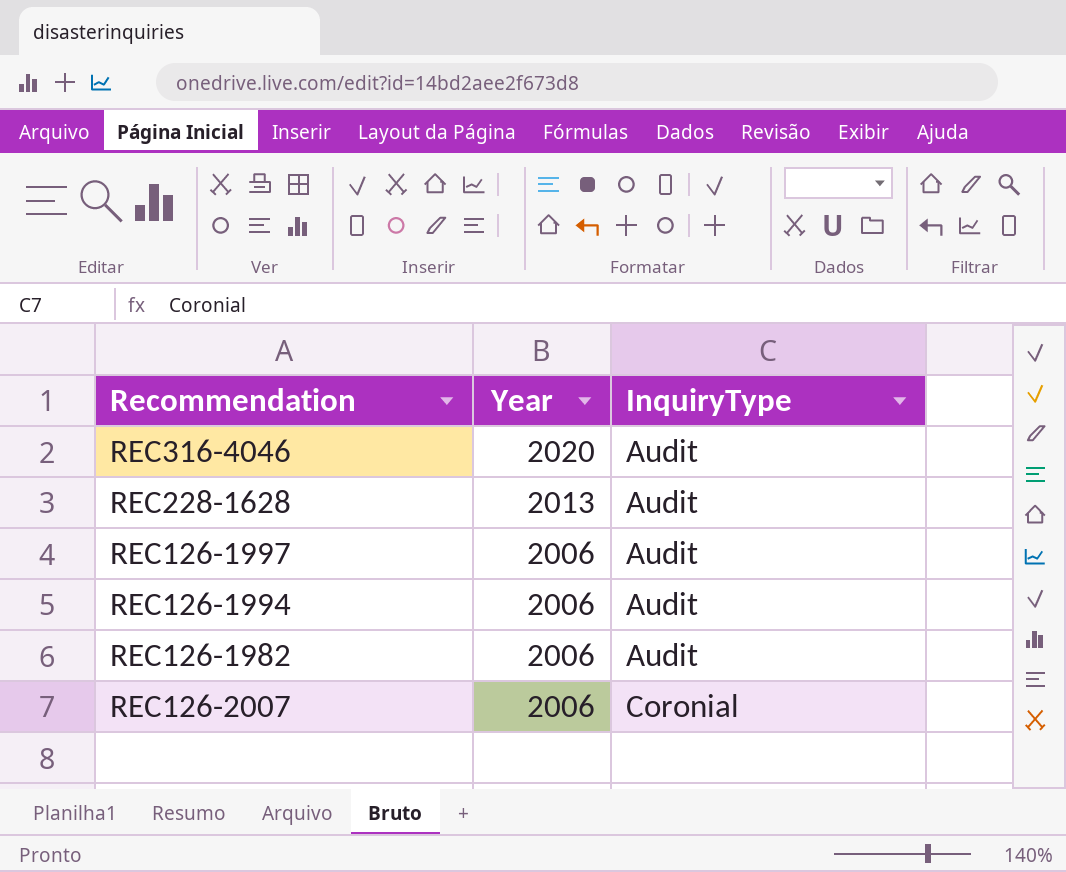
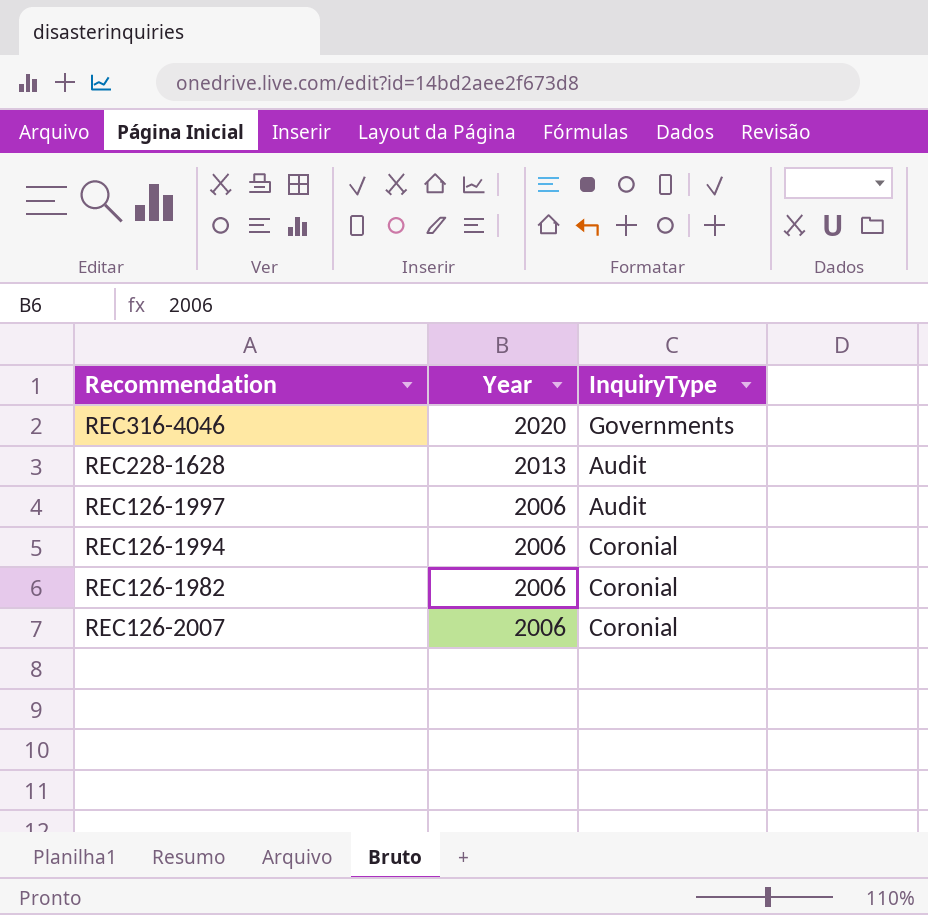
REC316-4046 | InquiryType: Audit -> Governments
REC126-1994 | InquiryType: Audit -> Coronial
REC126-1982 | InquiryType: Audit -> Coronial

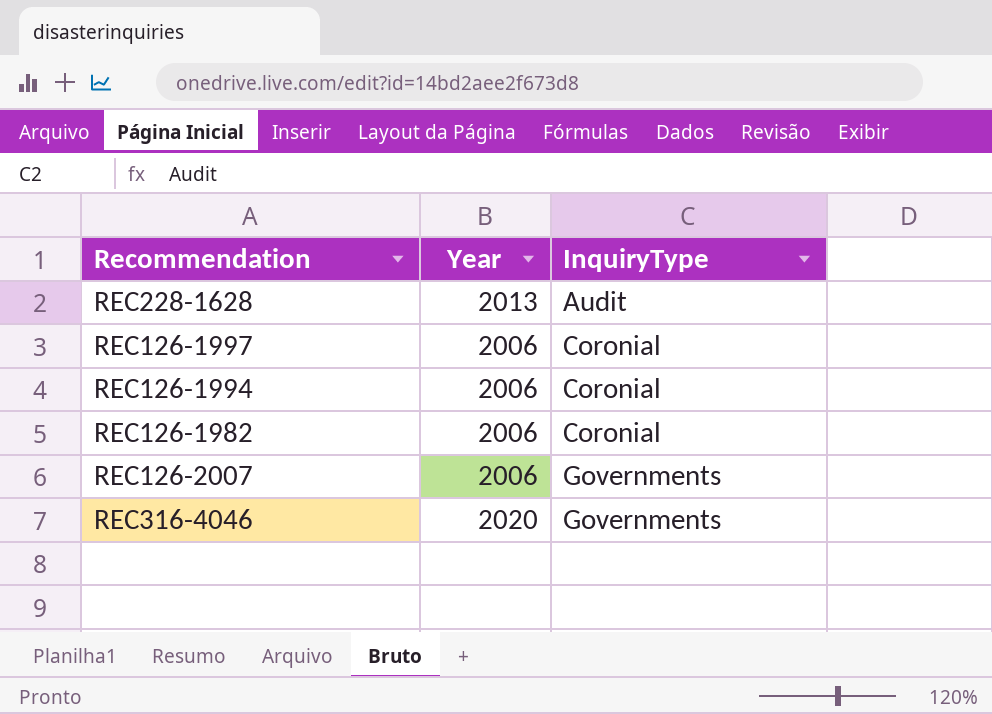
row order: Year descending -> InquiryType ascending
REC126-1997 | InquiryType: Audit -> Coronial
REC126-2007 | InquiryType: Coronial -> Governments

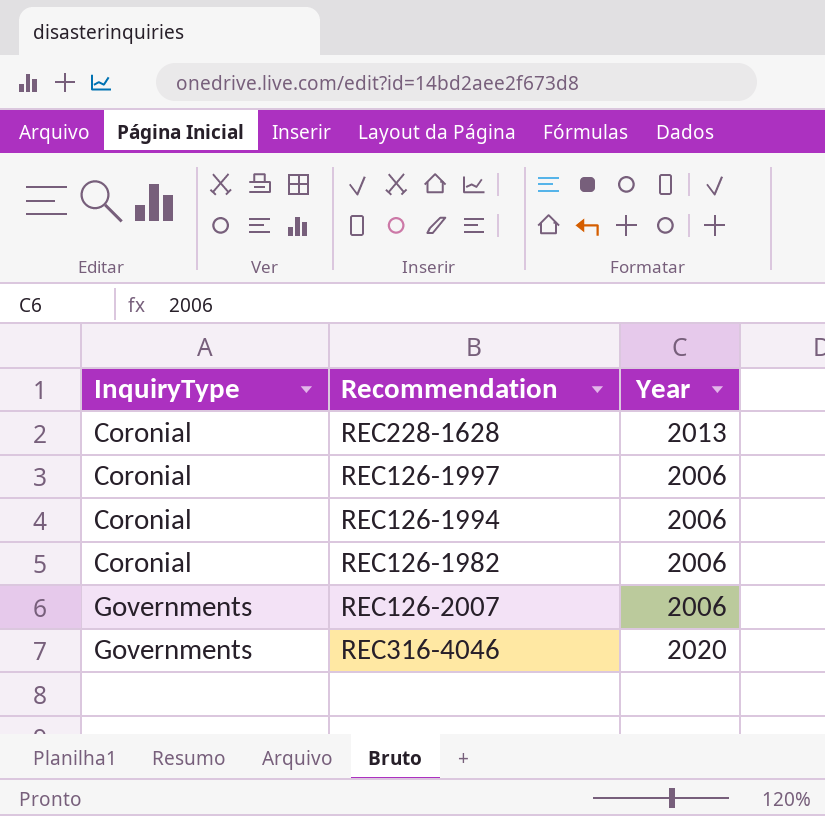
column InquiryType | position: 3 -> 1
REC228-1628 | InquiryType: Audit -> Coronial

